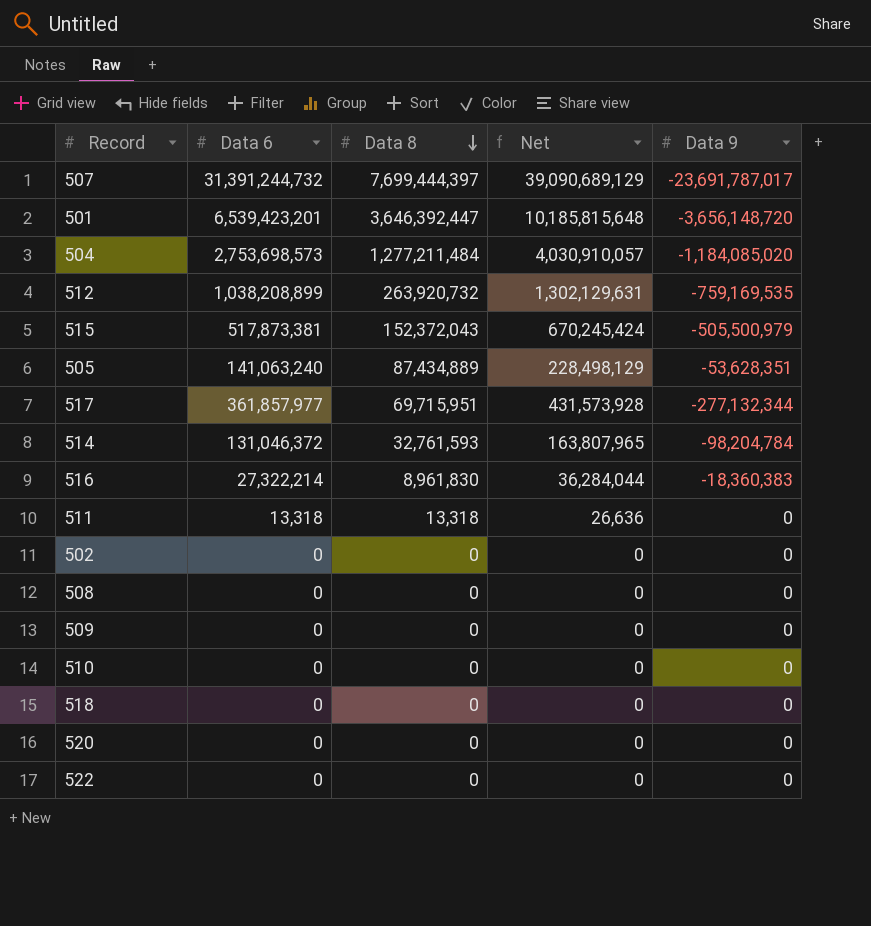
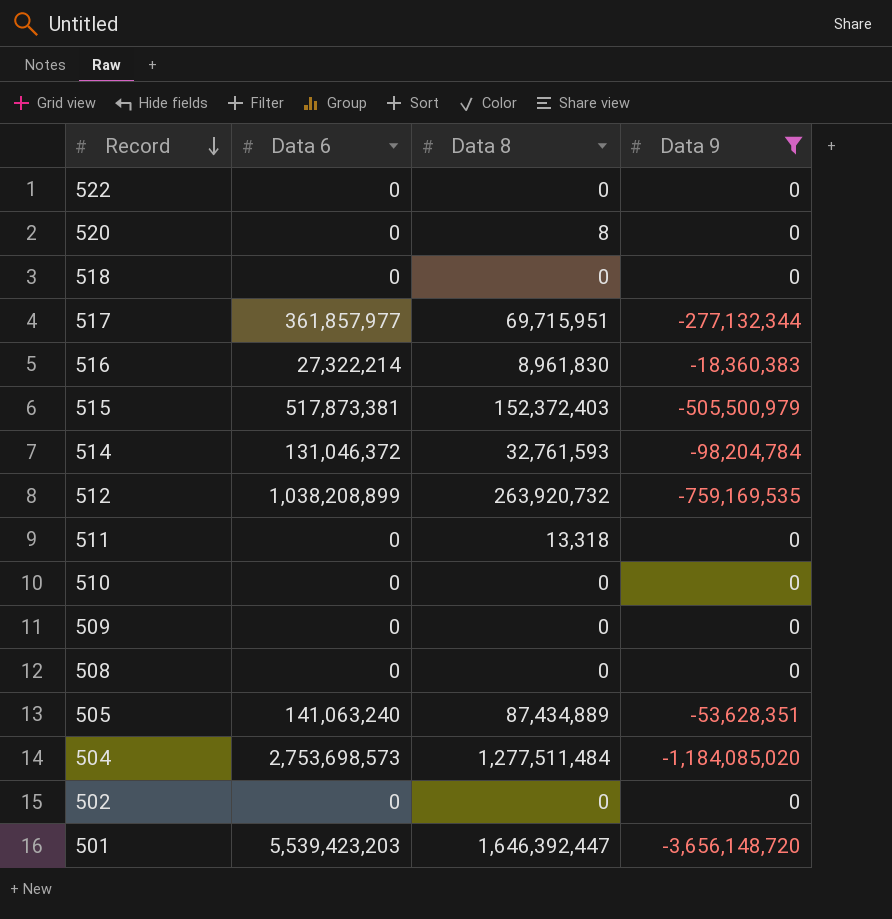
filter: none -> Data 9 != -23,691,787,017
row order: Data 8 descending -> Record descending
column Net | formula: [Data 6] + [Data 8] -> none
520 | Data 8: 0 -> 8
515 | Data 8: 152,372,043 -> 152,372,403
511 | Data 6: 13,318 -> 0
504 | Data 8: 1,277,211,484 -> 1,277,511,484
501 | Data 6: 6,539,423,201 -> 5,539,423,203
501 | Data 8: 3,646,392,447 -> 1,646,392,447

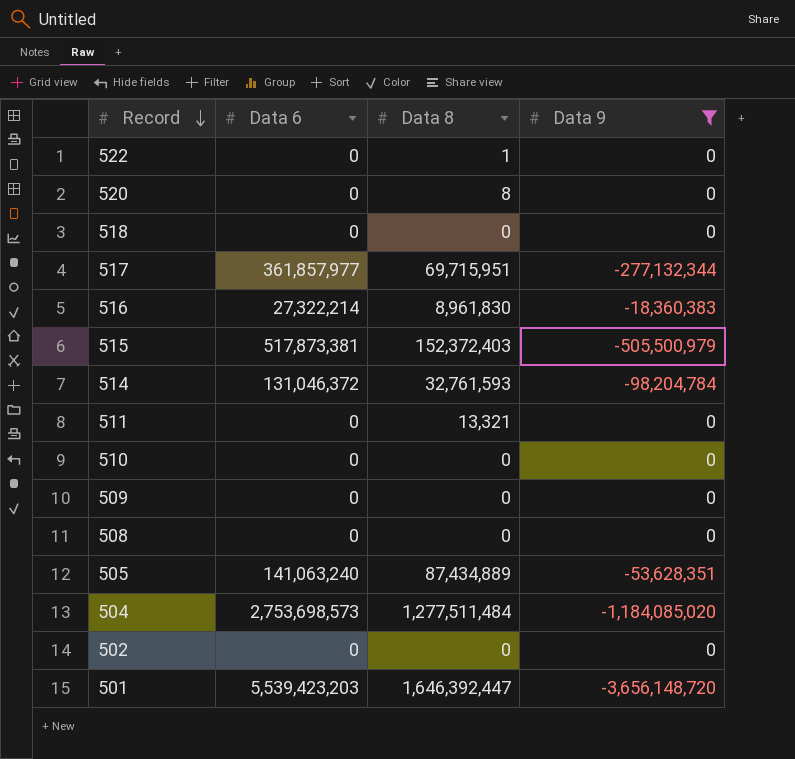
row 512: 1,038,208,899 | 263,920,732 | -759,169,535 -> none
522 | Data 8: 0 -> 1
511 | Data 8: 13,318 -> 13,321

